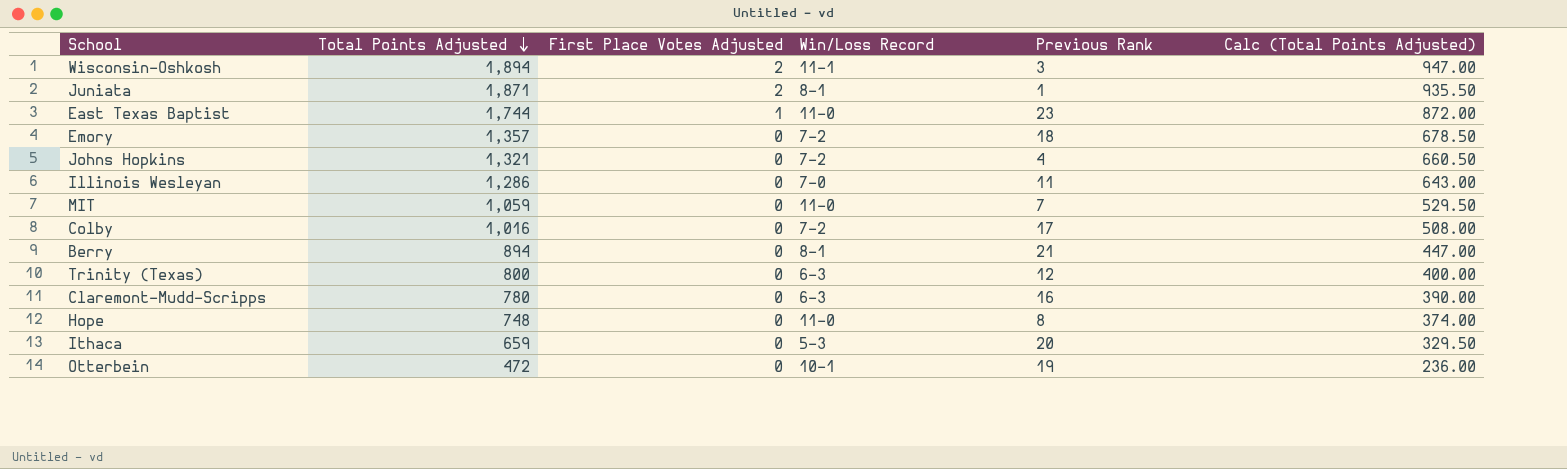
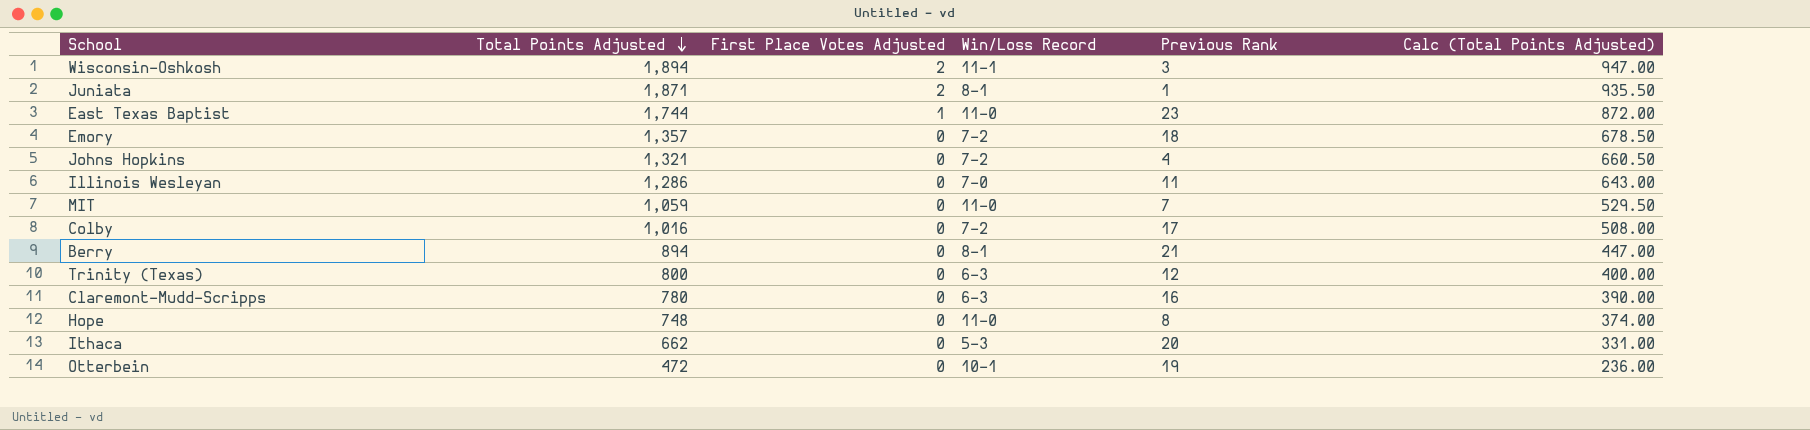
Ithaca | Total Points Adjusted: 659 -> 662
Ithaca | Calc (Total Points Adjusted): 329.50 -> 331.00

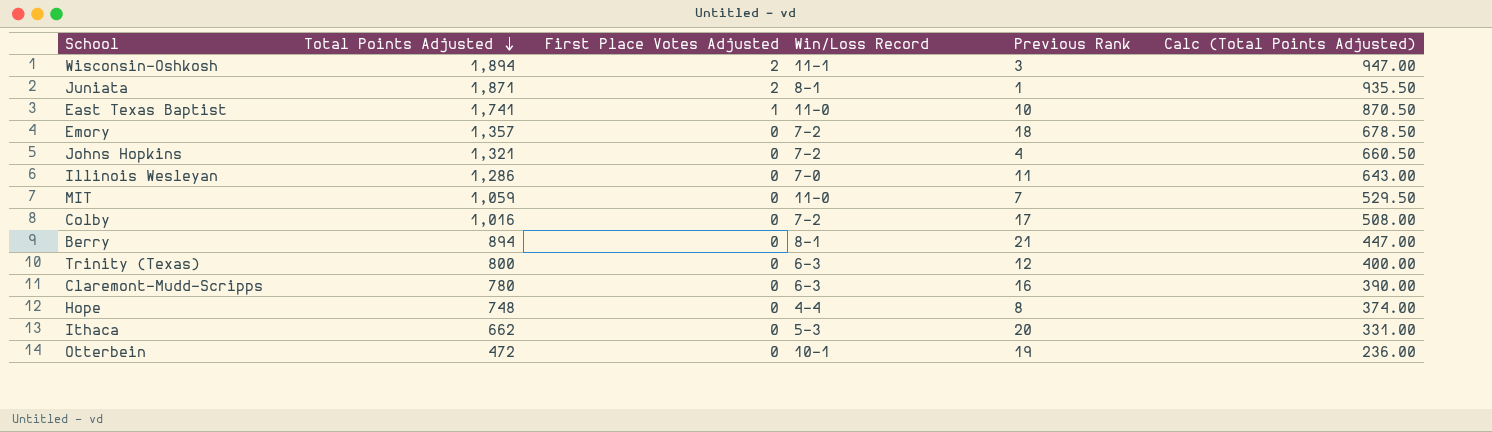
East Texas Baptist | Total Points Adjusted: 1,744 -> 1,741
East Texas Baptist | Previous Rank: 23 -> 10
East Texas Baptist | Calc (Total Points Adjusted): 872.00 -> 870.50
Hope | Win/Loss Record: 11-0 -> 4-4

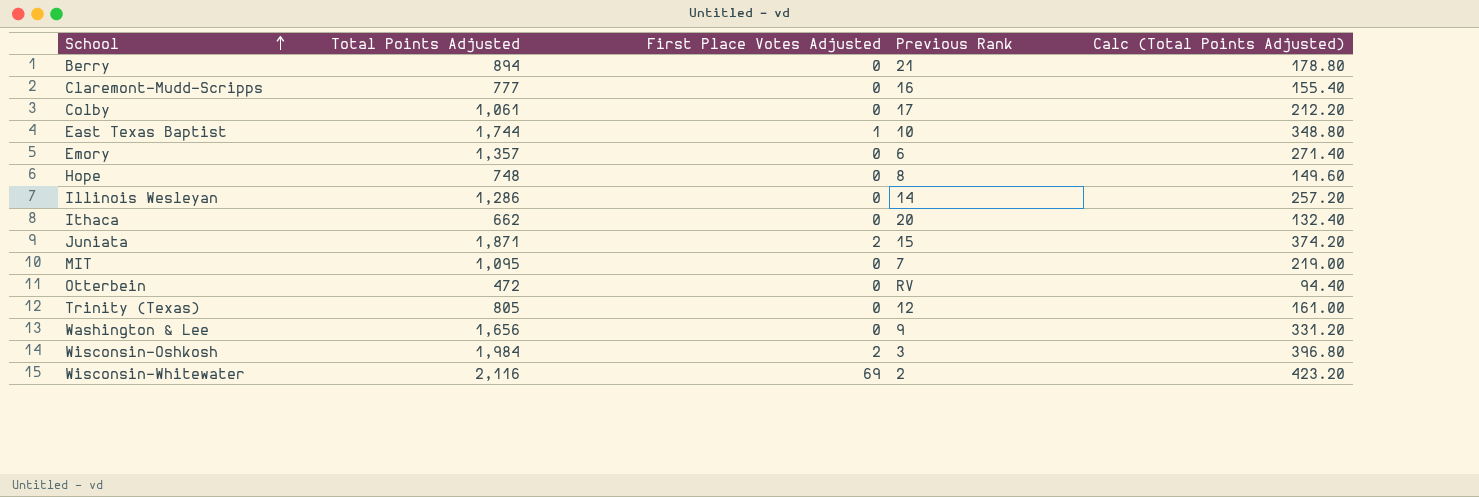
row order: Total Points Adjusted descending -> School ascending
column Win/Loss Record | position: 4 -> none
column Calc (Total Points Adjusted) | formula: [Total Points Adjusted] * 0.5 -> [Total Points Adjusted] * 0.2
row Johns Hopkins: 1,321 | 0 | 7-2 | 4 | 660.50 -> none
Claremont-Mudd-Scripps | Total Points Adjusted: 780 -> 777
Colby | Total Points Adjusted: 1,016 -> 1,061
East Texas Baptist | Total Points Adjusted: 1,741 -> 1,744
Emory | Previous Rank: 18 -> 6
Illinois Wesleyan | Previous Rank: 11 -> 14
Juniata | Previous Rank: 1 -> 15
MIT | Total Points Adjusted: 1,059 -> 1,095
Otterbein | Previous Rank: 19 -> RV
Trinity (Texas) | Total Points Adjusted: 800 -> 805
row Washington & Lee: none -> 1,656 | 0 | 9 | 331.20
Wisconsin-Oshkosh | Total Points Adjusted: 1,894 -> 1,984
row Wisconsin-Whitewater: none -> 2,116 | 69 | 2 | 423.20

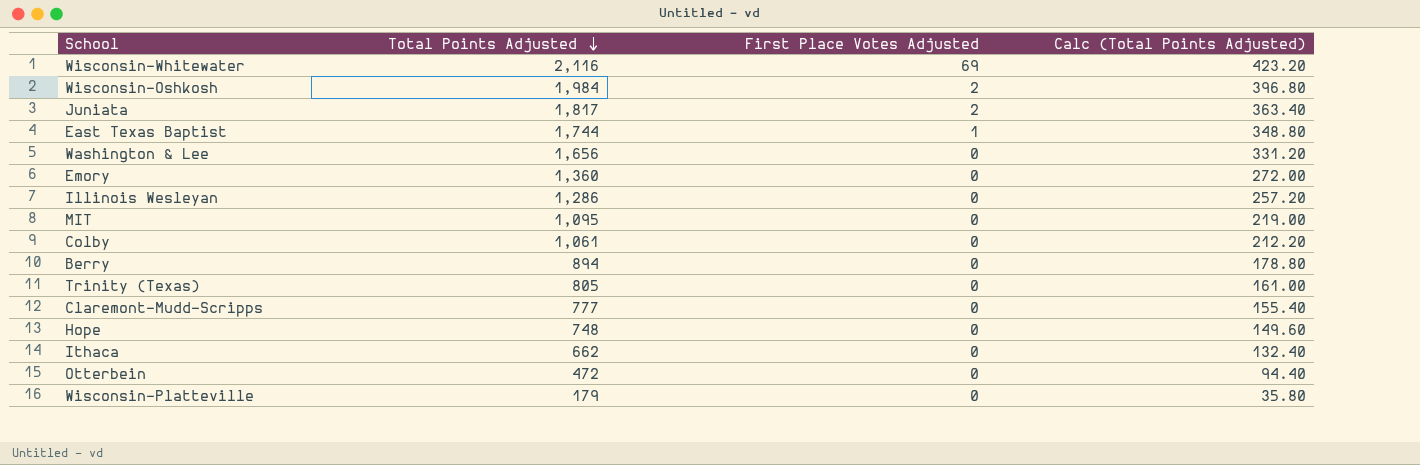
row order: School ascending -> Total Points Adjusted descending
column Previous Rank | position: 4 -> none
Juniata | Total Points Adjusted: 1,871 -> 1,817
Juniata | Calc (Total Points Adjusted): 374.20 -> 363.40
Emory | Total Points Adjusted: 1,357 -> 1,360
Emory | Calc (Total Points Adjusted): 271.40 -> 272.00
row Wisconsin-Platteville: none -> 179 | 0 | 35.80

